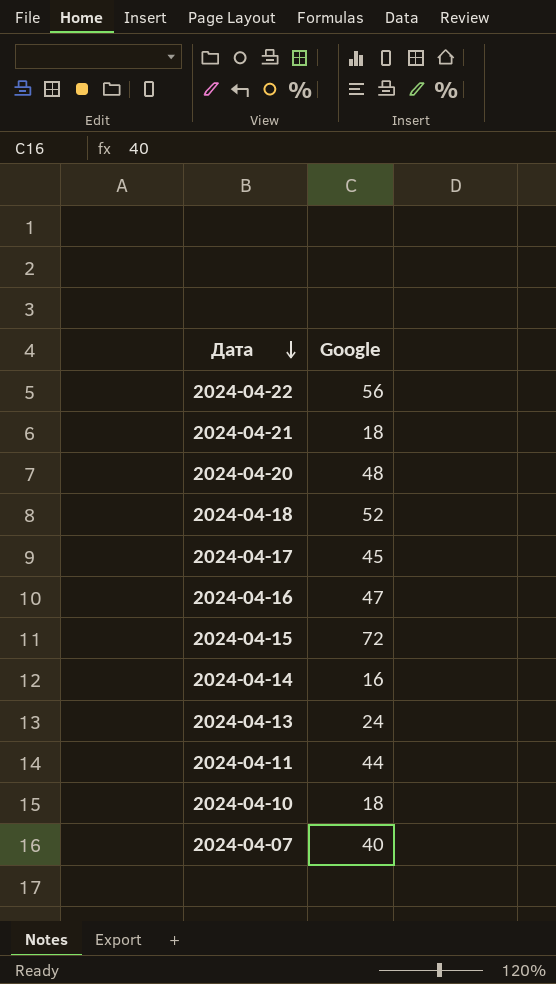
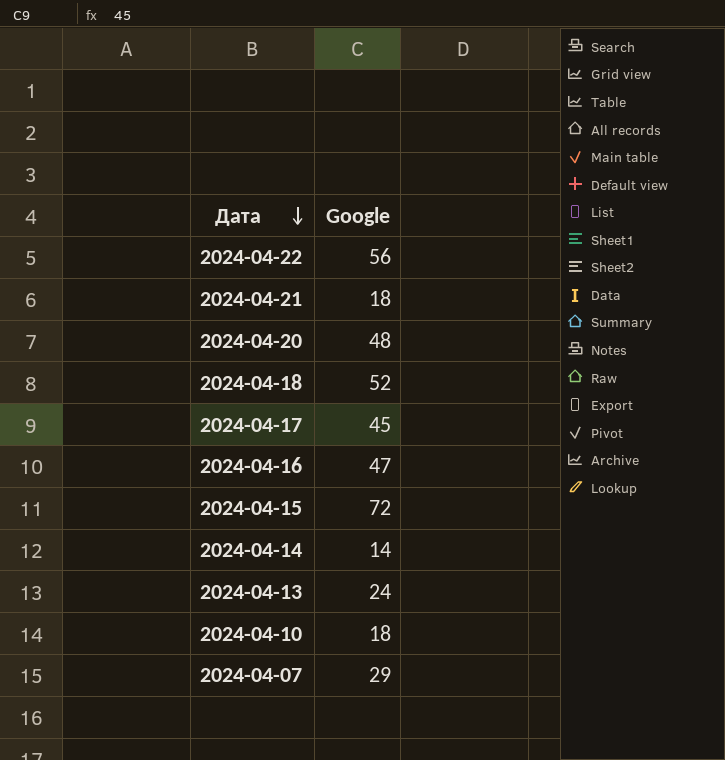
row 2024-04-11: 44 -> none
2024-04-14 | Google: 16 -> 14
2024-04-07 | Google: 40 -> 29

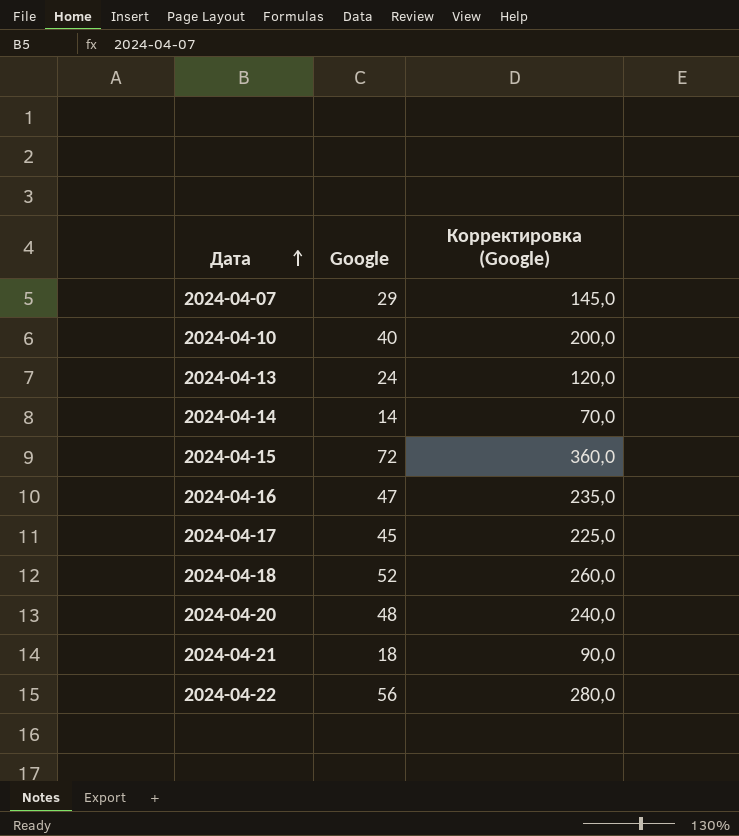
row order: Дата descending -> Дата ascending
column Корректировка (Google) | formula: none -> [Google] * 5
2024-04-10 | Google: 18 -> 40

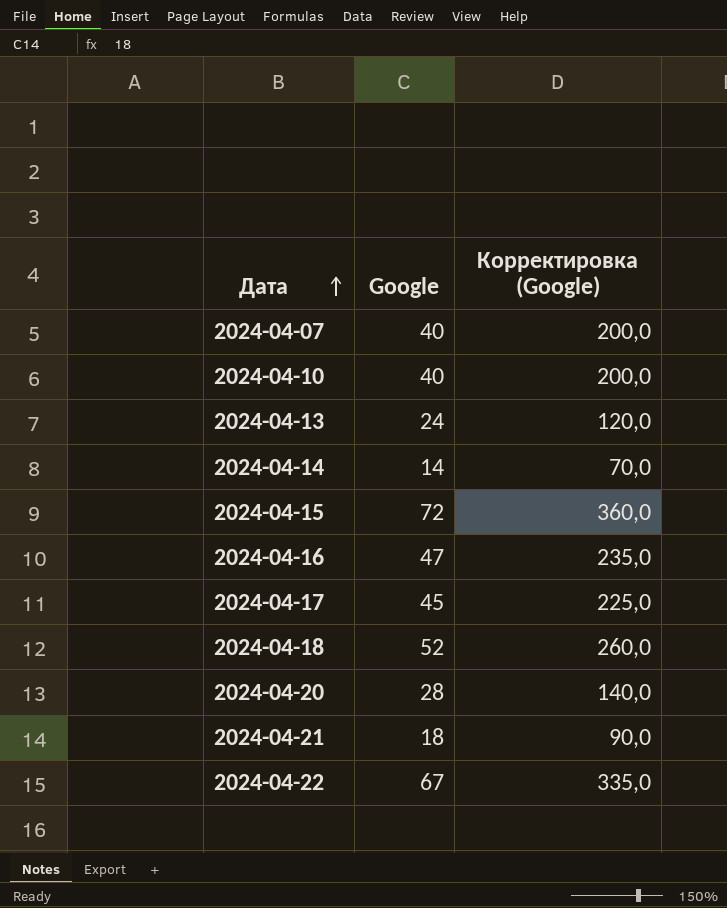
2024-04-07 | Google: 29 -> 40
2024-04-07 | Корректировка (Google): 145,0 -> 200,0
2024-04-20 | Google: 48 -> 28
2024-04-20 | Корректировка (Google): 240,0 -> 140,0
2024-04-22 | Google: 56 -> 67
2024-04-22 | Корректировка (Google): 280,0 -> 335,0

